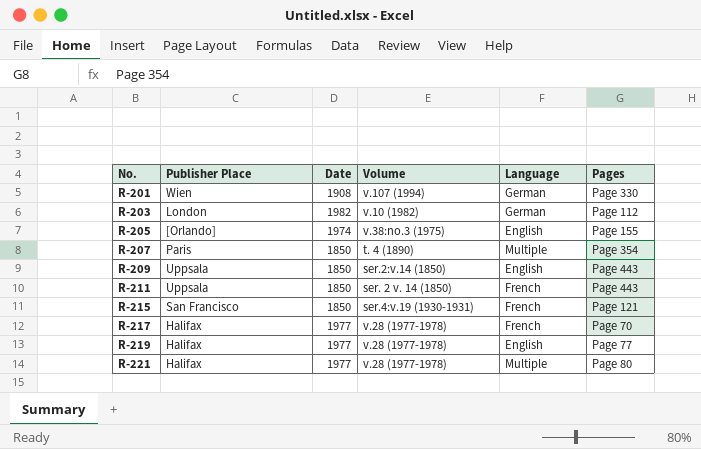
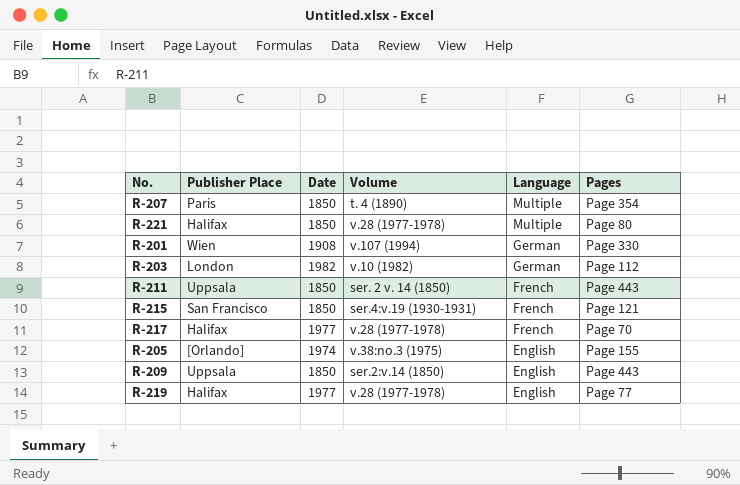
row order: No. ascending -> Language descending
R-221 | Date: 1977 -> 1850

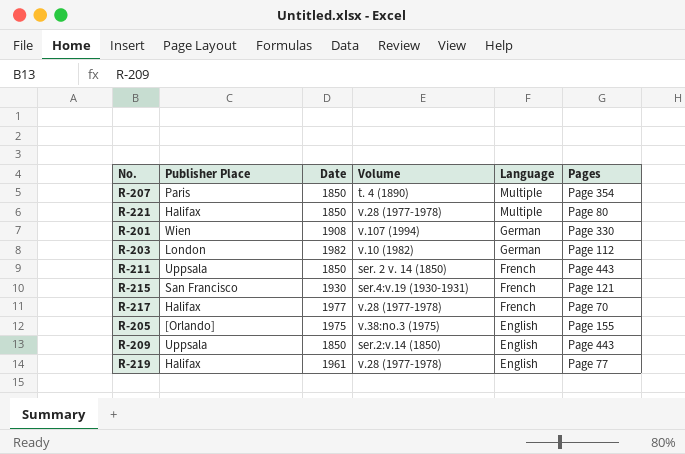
R-215 | Date: 1850 -> 1930
R-205 | Date: 1974 -> 1975
R-219 | Date: 1977 -> 1961

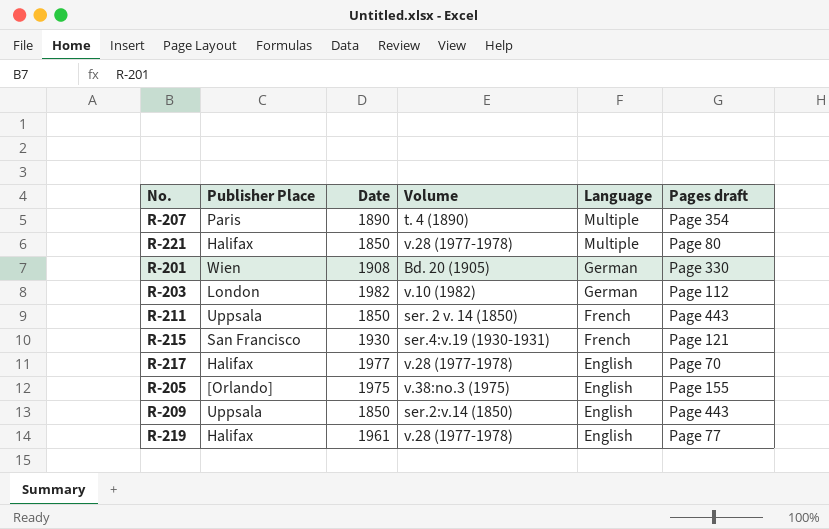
column name: Pages -> Pages draft
R-207 | Date: 1850 -> 1890
R-201 | Volume: v.107 (1994) -> Bd. 20 (1905)
R-217 | Language: French -> English

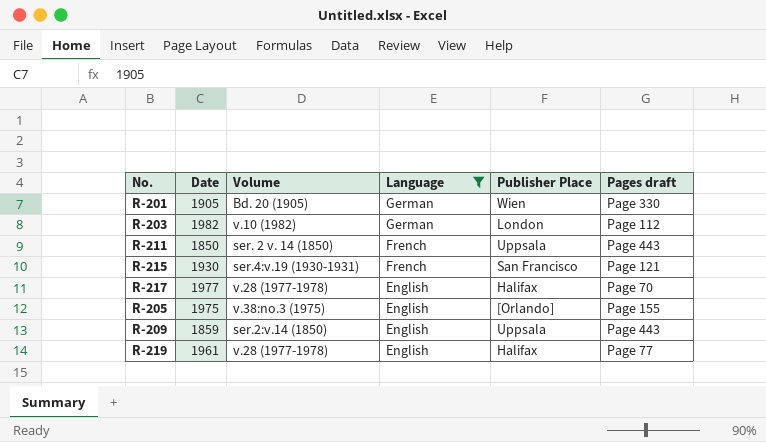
filter: none -> Language != Multiple
column Publisher Place | position: 2 -> 5
R-201 | Date: 1908 -> 1905
R-209 | Date: 1850 -> 1859

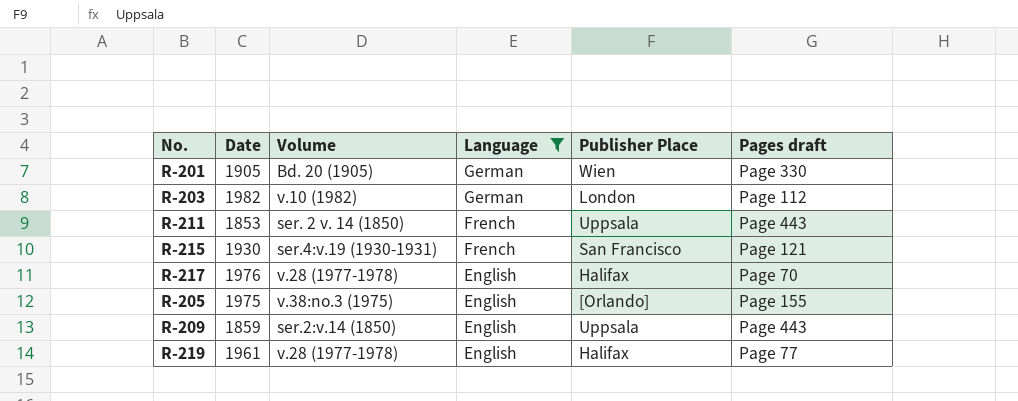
R-211 | Date: 1850 -> 1853
R-217 | Date: 1977 -> 1976

